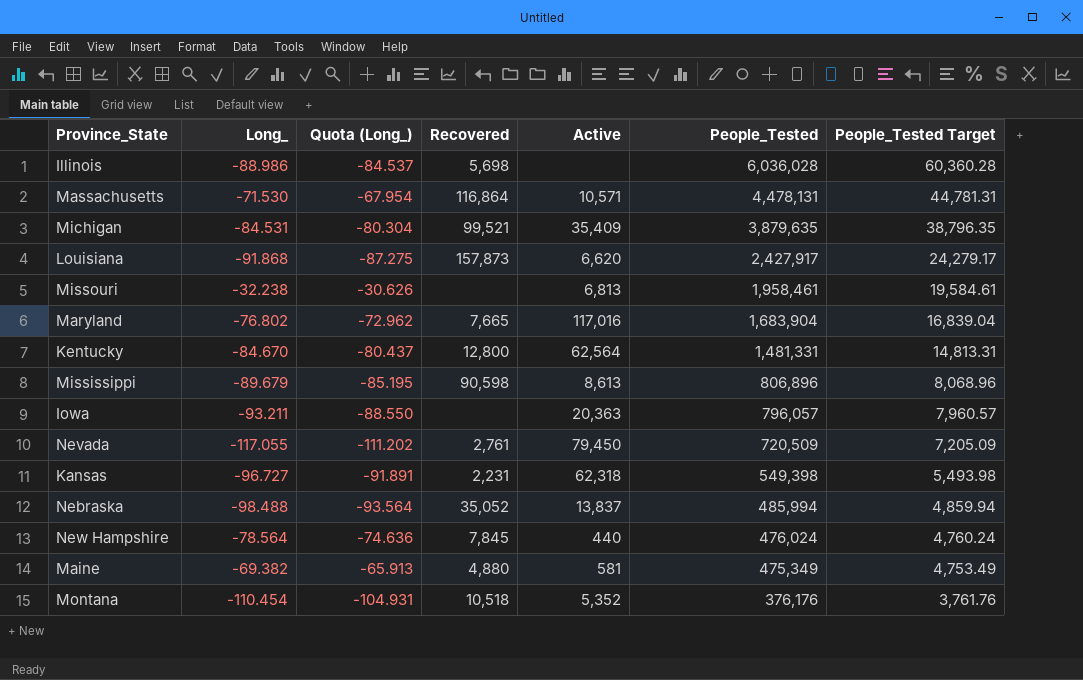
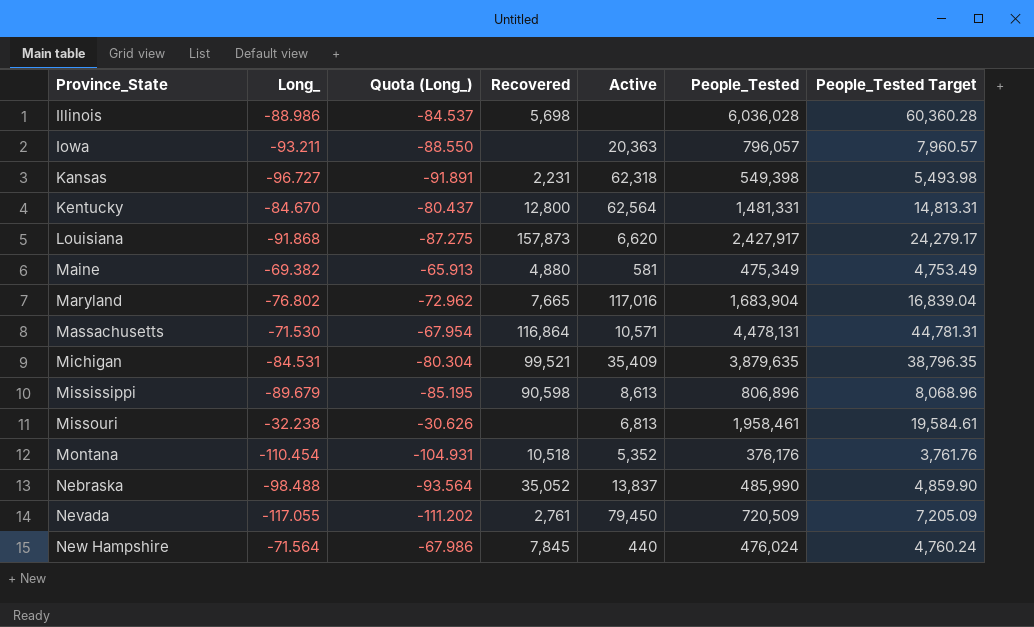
row order: People_Tested descending -> Province_State ascending
Nebraska | People_Tested: 485,994 -> 485,990
Nebraska | People_Tested Target: 4,859.94 -> 4,859.90
New Hampshire | Long_: -78.564 -> -71.564
New Hampshire | Quota (Long_): -74.636 -> -67.986

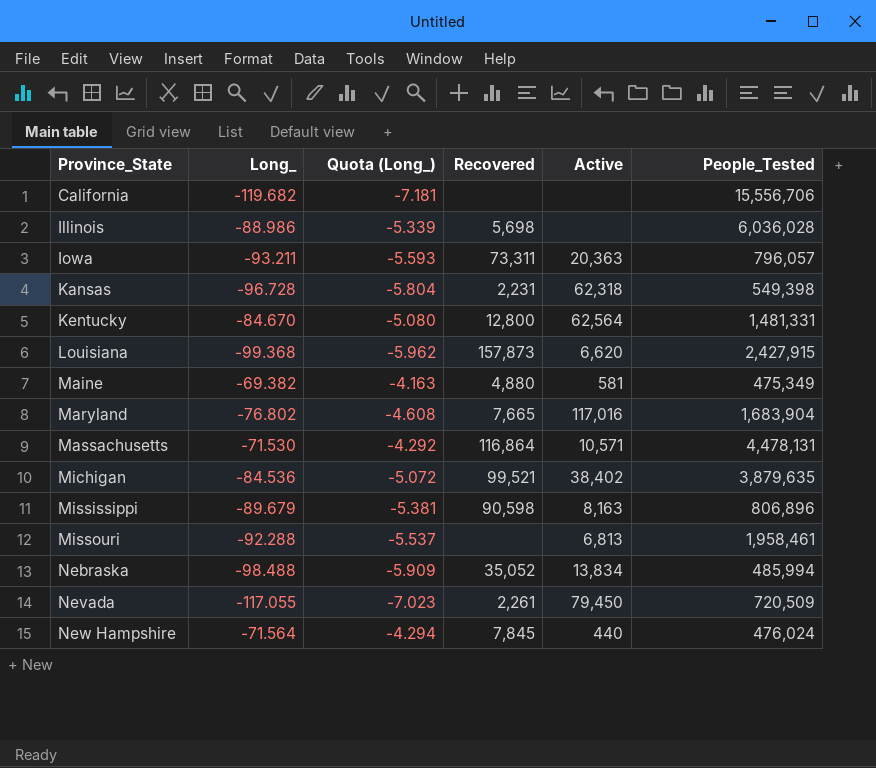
column People_Tested Target | formula: [People_Tested] * 0.01 -> none
column Quota (Long_) | formula: [Long_] * 0.95 -> [Long_] * 0.06
row Montana: -110.454 | -104.931 | 10,518 | 5,352 | 376,176 | 3,761.76 -> none
row California: none -> -119.682 | -7.181 | none | none | 15,556,706
Iowa | Recovered: none -> 73,311
Kansas | Long_: -96.727 -> -96.728
Louisiana | Long_: -91.868 -> -99.368
Louisiana | People_Tested: 2,427,917 -> 2,427,915
Michigan | Long_: -84.531 -> -84.536
Michigan | Active: 35,409 -> 38,402
Mississippi | Active: 8,613 -> 8,163
Missouri | Long_: -32.238 -> -92.288
Nebraska | Active: 13,837 -> 13,834
Nebraska | People_Tested: 485,990 -> 485,994
Nevada | Recovered: 2,761 -> 2,261

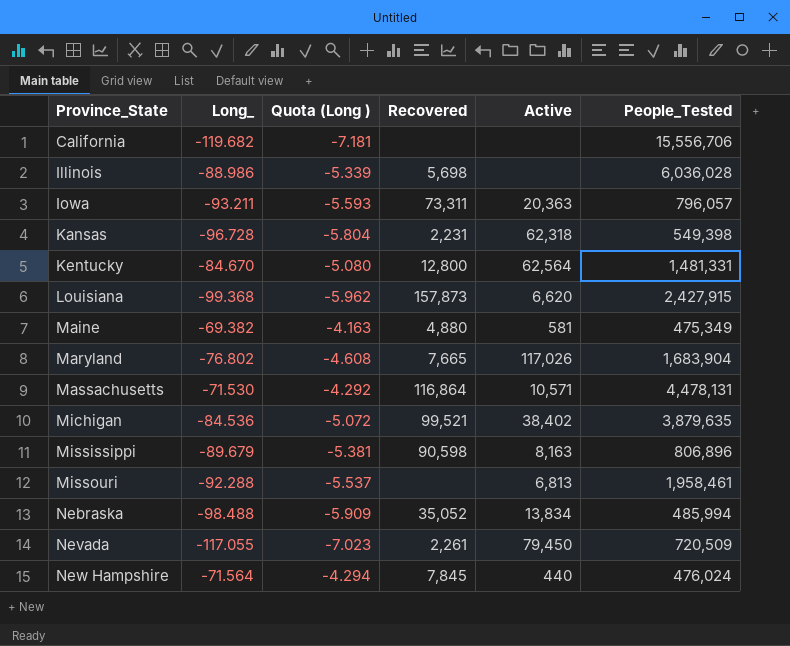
column name: Quota (Long_) -> Quota (Long )
Maryland | Active: 117,016 -> 117,026

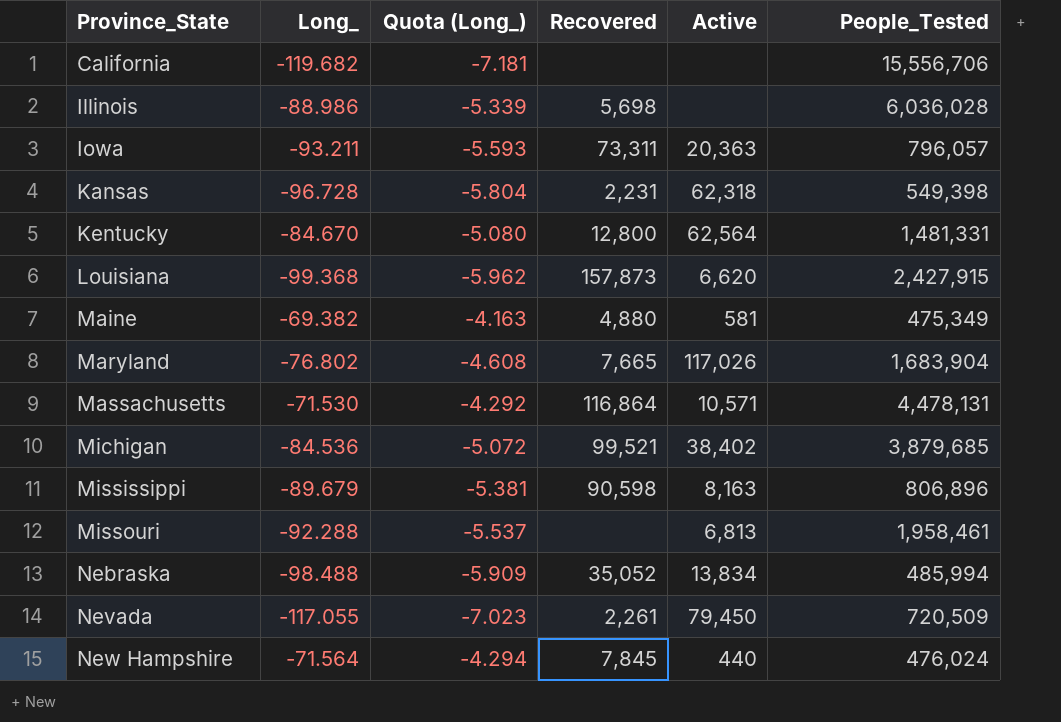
column name: Quota (Long ) -> Quota (Long_)
Michigan | People_Tested: 3,879,635 -> 3,879,685

